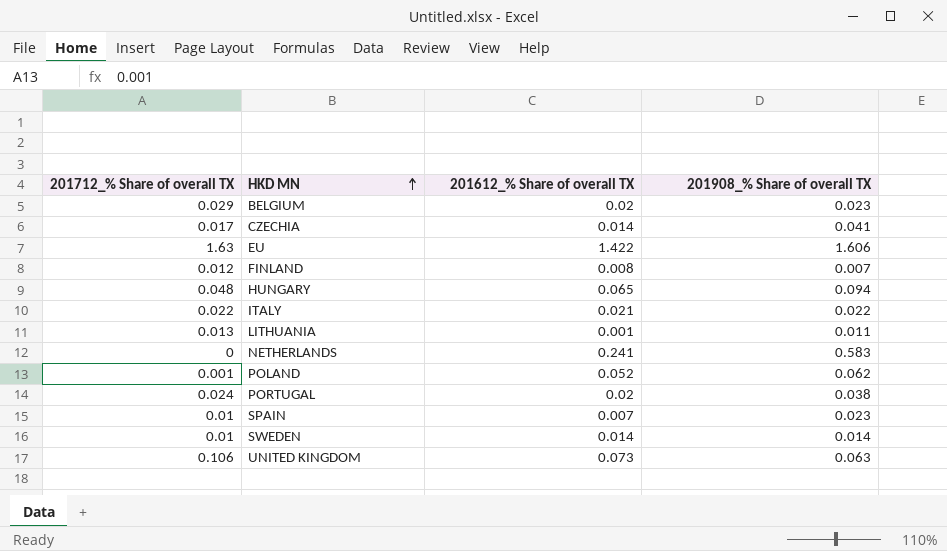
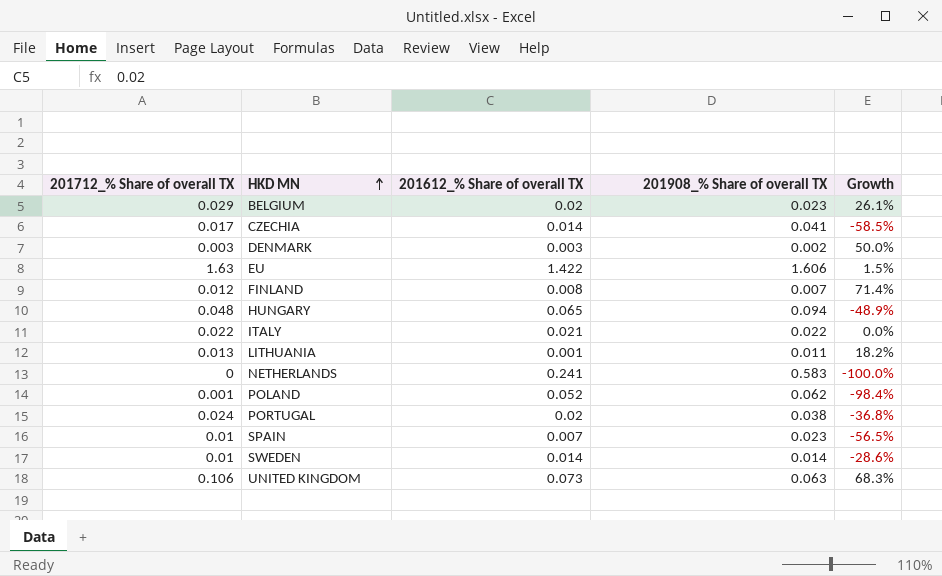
column Growth | formula: none -> ([201712_% Share of overall TX] - [201908_% Share of overall TX]) / [201908_% Share of overall TX]
row DENMARK: none -> 0.003 | 0.003 | 0.002 | 50.0%

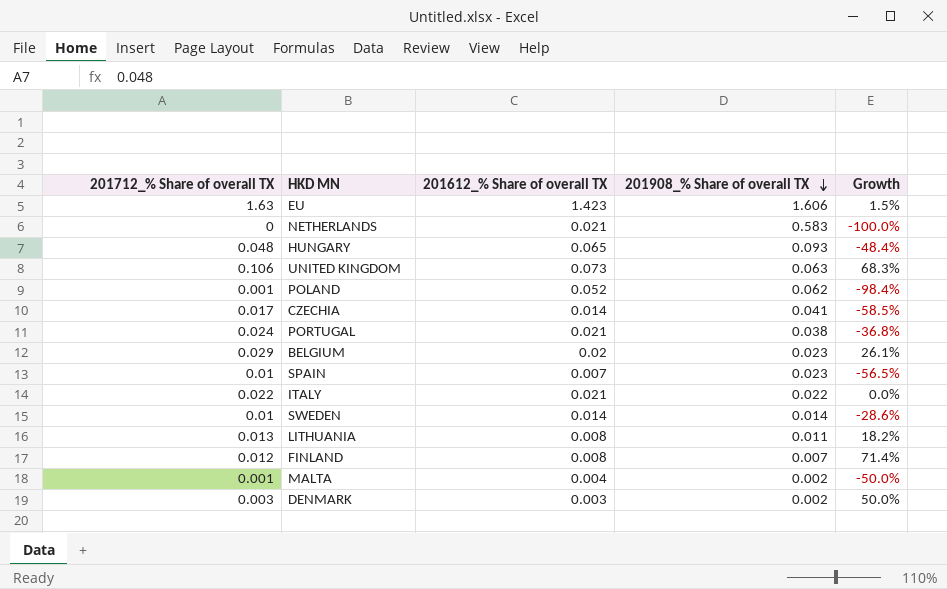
row order: HKD MN ascending -> 201908_% Share of overall TX descending
EU | 201612_% Share of overall TX: 1.422 -> 1.423
NETHERLANDS | 201612_% Share of overall TX: 0.241 -> 0.021
HUNGARY | 201908_% Share of overall TX: 0.094 -> 0.093
HUNGARY | Growth: -48.9% -> -48.4%
PORTUGAL | 201612_% Share of overall TX: 0.02 -> 0.021
LITHUANIA | 201612_% Share of overall TX: 0.001 -> 0.008
row MALTA: none -> 0.001 | 0.004 | 0.002 | -50.0%

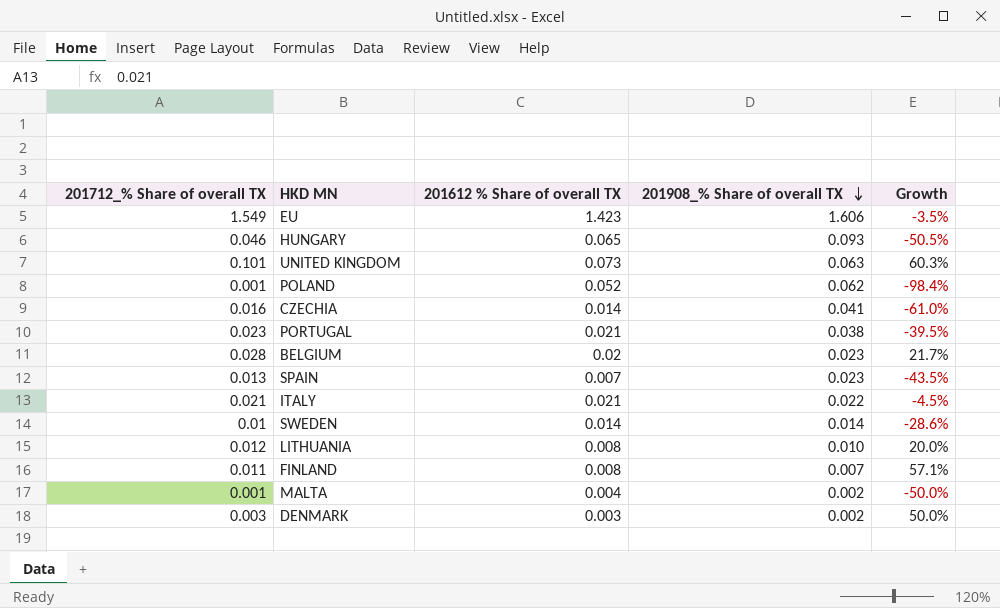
column name: 201612_% Share of overall TX -> 201612 % Share of overall TX
row NETHERLANDS: 0 | 0.021 | 0.583 | -100.0% -> none
EU | 201712_% Share of overall TX: 1.63 -> 1.549
EU | Growth: 1.5% -> -3.5%
HUNGARY | 201712_% Share of overall TX: 0.048 -> 0.046
HUNGARY | Growth: -48.4% -> -50.5%
UNITED KINGDOM | 201712_% Share of overall TX: 0.106 -> 0.101
UNITED KINGDOM | Growth: 68.3% -> 60.3%
CZECHIA | 201712_% Share of overall TX: 0.017 -> 0.016
CZECHIA | Growth: -58.5% -> -61.0%
PORTUGAL | 201712_% Share of overall TX: 0.024 -> 0.023
PORTUGAL | Growth: -36.8% -> -39.5%
BELGIUM | 201712_% Share of overall TX: 0.029 -> 0.028
BELGIUM | Growth: 26.1% -> 21.7%
SPAIN | 201712_% Share of overall TX: 0.01 -> 0.013
SPAIN | Growth: -56.5% -> -43.5%
ITALY | 201712_% Share of overall TX: 0.022 -> 0.021
ITALY | Growth: 0.0% -> -4.5%
LITHUANIA | 201712_% Share of overall TX: 0.013 -> 0.012
LITHUANIA | 201908_% Share of overall TX: 0.011 -> 0.010
LITHUANIA | Growth: 18.2% -> 20.0%
FINLAND | 201712_% Share of overall TX: 0.012 -> 0.011
FINLAND | Growth: 71.4% -> 57.1%

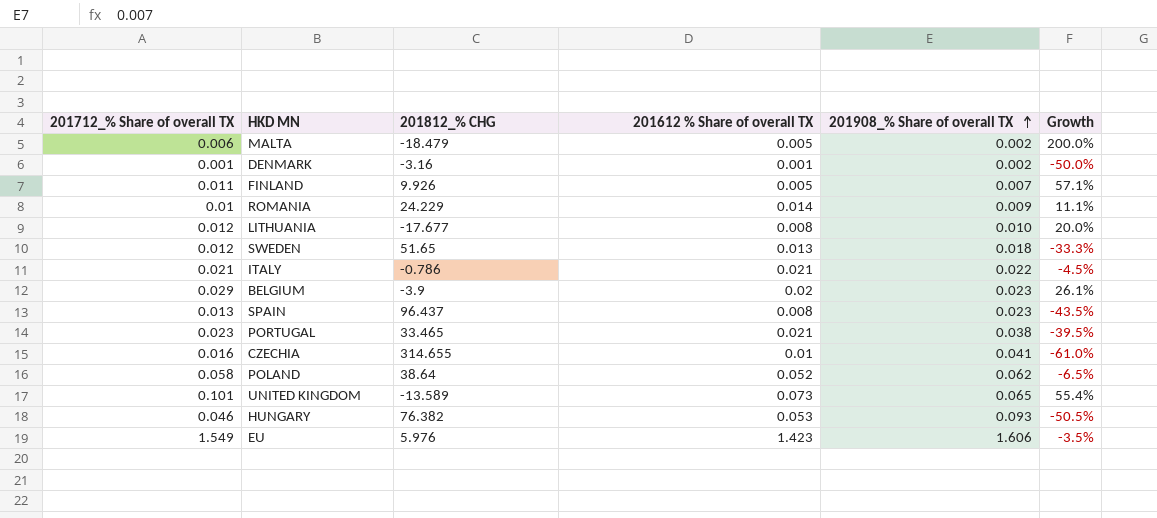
row order: 201908_% Share of overall TX descending -> 201908_% Share of overall TX ascending
column 201812_% CHG | position: none -> 3
MALTA | 201712_% Share of overall TX: 0.001 -> 0.006
MALTA | 201612 % Share of overall TX: 0.004 -> 0.005
MALTA | Growth: -50.0% -> 200.0%
DENMARK | 201712_% Share of overall TX: 0.003 -> 0.001
DENMARK | 201612 % Share of overall TX: 0.003 -> 0.001
DENMARK | Growth: 50.0% -> -50.0%
FINLAND | 201612 % Share of overall TX: 0.008 -> 0.005
row ROMANIA: none -> 0.01 | 24.229 | 0.014 | 0.009 | 11.1%
SWEDEN | 201712_% Share of overall TX: 0.01 -> 0.012
SWEDEN | 201612 % Share of overall TX: 0.014 -> 0.013
SWEDEN | 201908_% Share of overall TX: 0.014 -> 0.018
SWEDEN | Growth: -28.6% -> -33.3%
BELGIUM | 201712_% Share of overall TX: 0.028 -> 0.029
BELGIUM | Growth: 21.7% -> 26.1%
SPAIN | 201612 % Share of overall TX: 0.007 -> 0.008
CZECHIA | 201612 % Share of overall TX: 0.014 -> 0.01
POLAND | 201712_% Share of overall TX: 0.001 -> 0.058
POLAND | Growth: -98.4% -> -6.5%
UNITED KINGDOM | 201908_% Share of overall TX: 0.063 -> 0.065
UNITED KINGDOM | Growth: 60.3% -> 55.4%
HUNGARY | 201612 % Share of overall TX: 0.065 -> 0.053

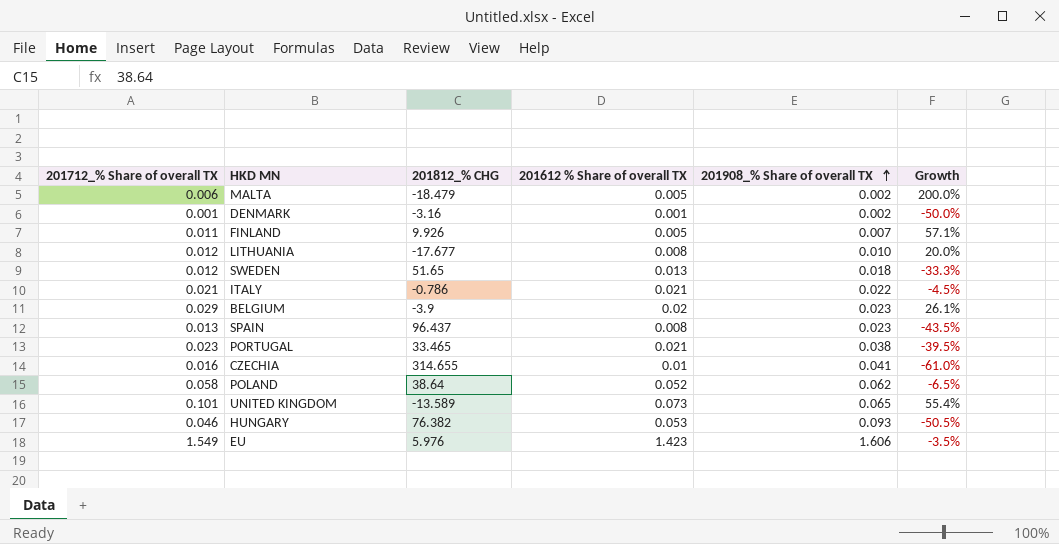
row ROMANIA: 0.01 | 24.229 | 0.014 | 0.009 | 11.1% -> none

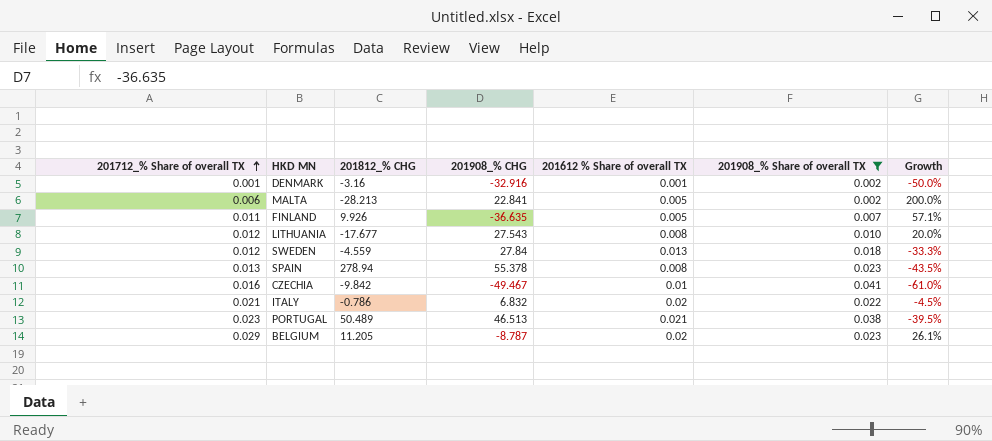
filter: none -> 201908_% Share of overall TX <= 0.041
row order: 201908_% Share of overall TX ascending -> 201712_% Share of overall TX ascending
column 201908_% CHG | position: none -> 4
MALTA | 201812_% CHG: -18.479 -> -28.213
SWEDEN | 201812_% CHG: 51.65 -> -4.559
SPAIN | 201812_% CHG: 96.437 -> 278.94
CZECHIA | 201812_% CHG: 314.655 -> -9.842
ITALY | 201612 % Share of overall TX: 0.021 -> 0.02
PORTUGAL | 201812_% CHG: 33.465 -> 50.489
BELGIUM | 201812_% CHG: -3.9 -> 11.205

